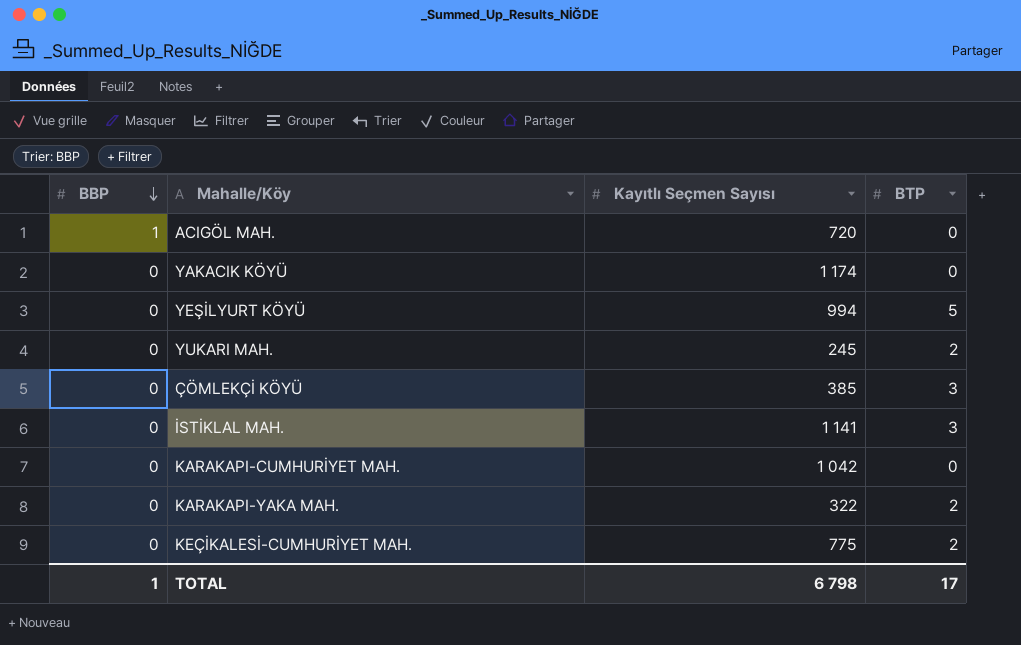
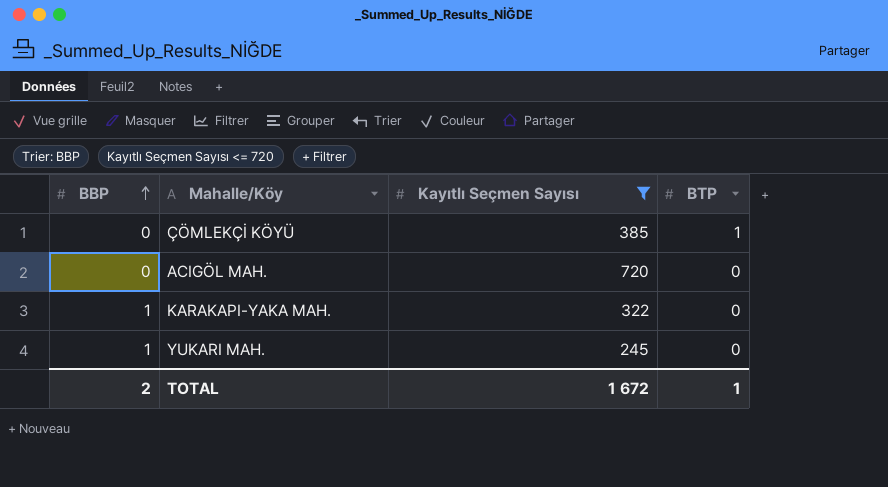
filter: none -> Kayıtlı Seçmen Sayısı <= 720
row order: BBP descending -> BBP ascending
ÇÖMLEKÇİ KÖYÜ | BTP: 3 -> 1
ACIGÖL MAH. | BBP: 1 -> 0
KARAKAPI-YAKA MAH. | BBP: 0 -> 1
KARAKAPI-YAKA MAH. | BTP: 2 -> 0
YUKARI MAH. | BBP: 0 -> 1
YUKARI MAH. | BTP: 2 -> 0
TOTAL | BBP: 1 -> 2
TOTAL | Kayıtlı Seçmen Sayısı: 6 798 -> 1 672
TOTAL | BTP: 17 -> 1

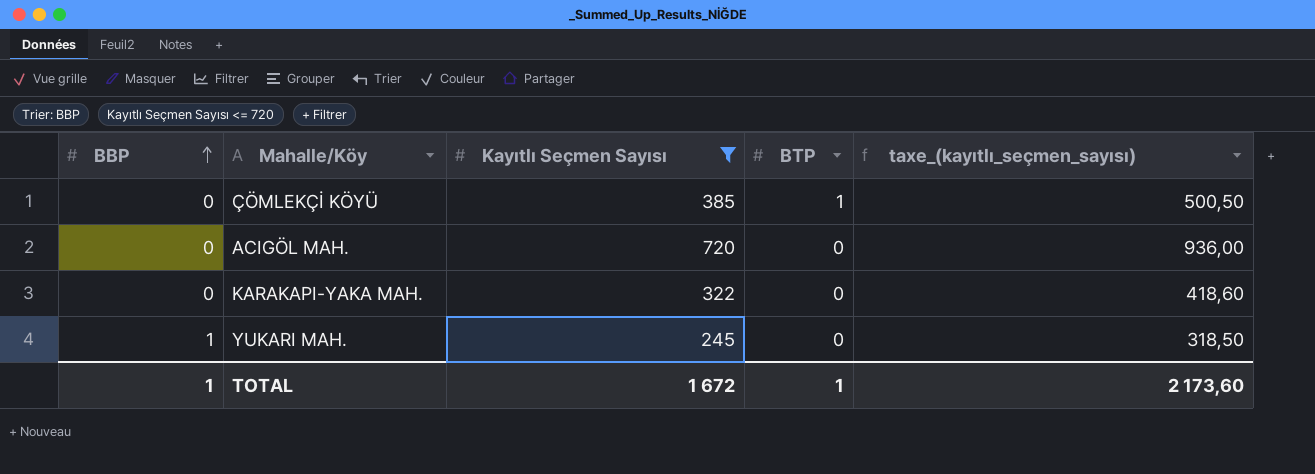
column taxe_(kayıtlı_seçmen_sayısı) | formula: none -> [Kayıtlı Seçmen Sayısı] * 1,3
KARAKAPI-YAKA MAH. | BBP: 1 -> 0
TOTAL | BBP: 2 -> 1

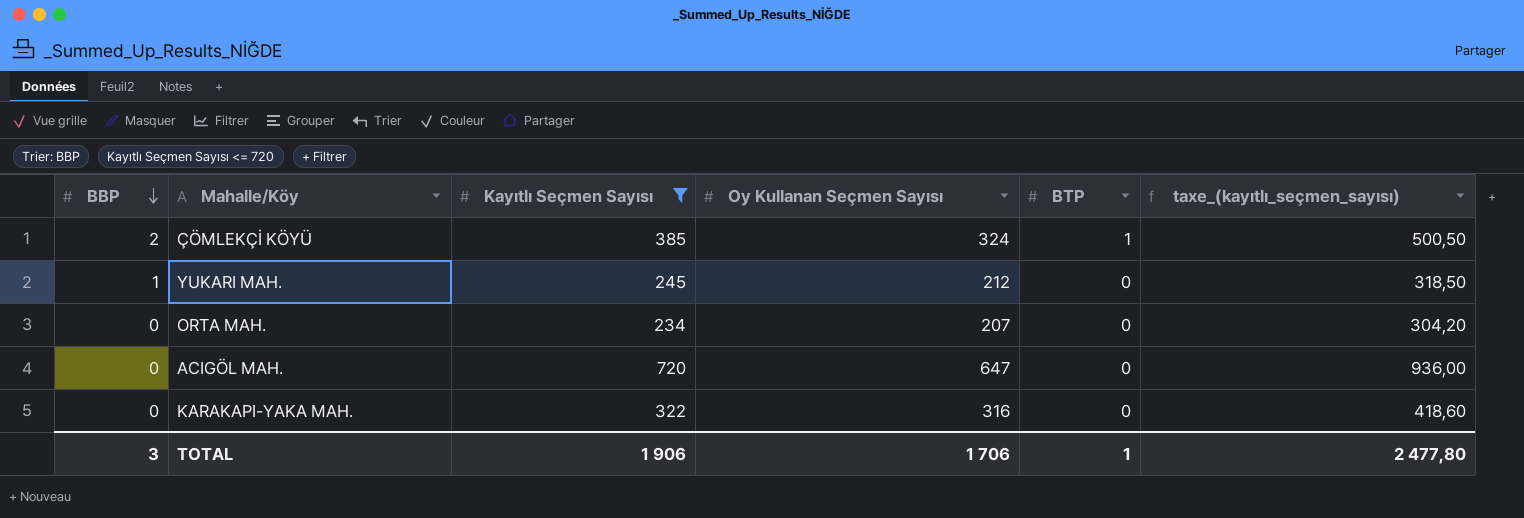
row order: BBP ascending -> BBP descending
column Oy Kullanan Seçmen Sayısı | position: none -> 4
ÇÖMLEKÇİ KÖYÜ | BBP: 0 -> 2
row ORTA MAH.: none -> 0 | 234 | 207 | 0 | 304,20
TOTAL | BBP: 1 -> 3
TOTAL | Kayıtlı Seçmen Sayısı: 1 672 -> 1 906
TOTAL | taxe_(kayıtlı_seçmen_sayısı): 2 173,60 -> 2 477,80

